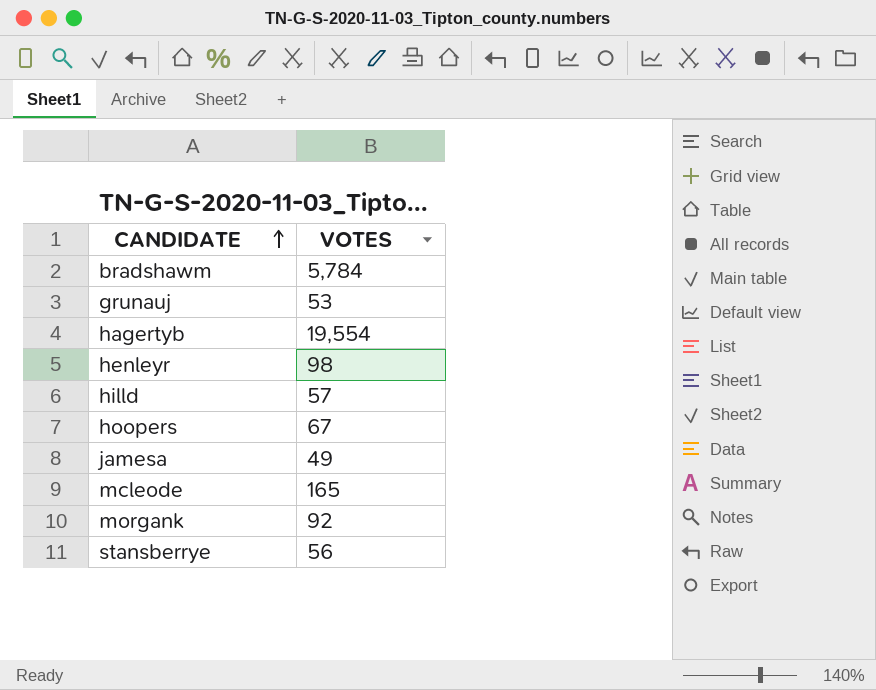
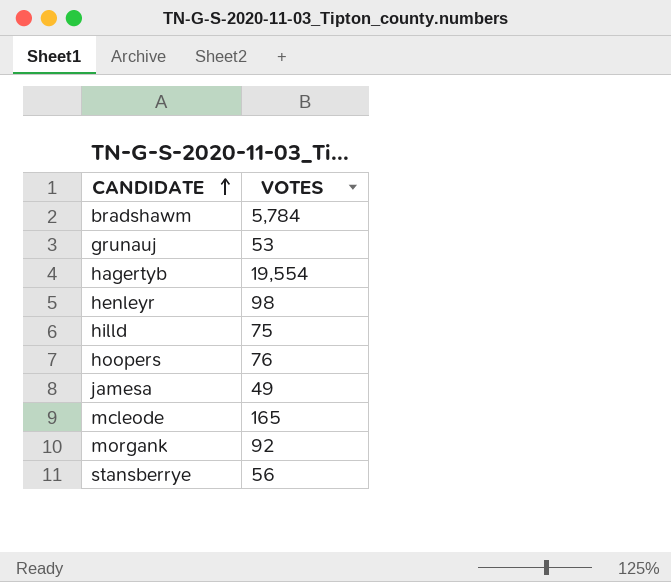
hilld | VOTES: 57 -> 75
hoopers | VOTES: 67 -> 76

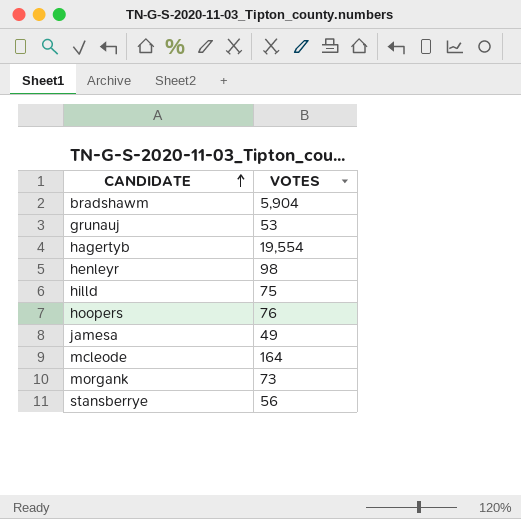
bradshawm | VOTES: 5,784 -> 5,904
mcleode | VOTES: 165 -> 164
morgank | VOTES: 92 -> 73

